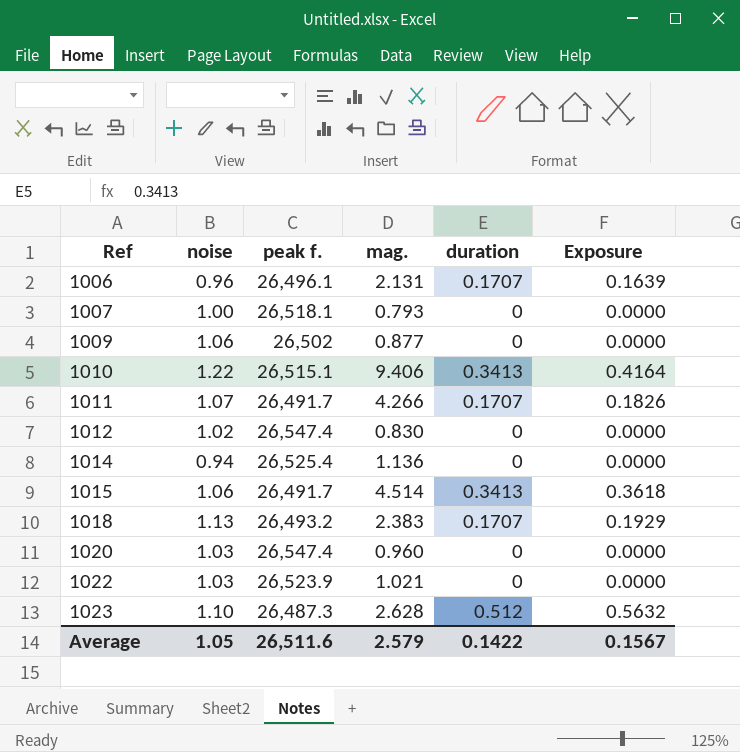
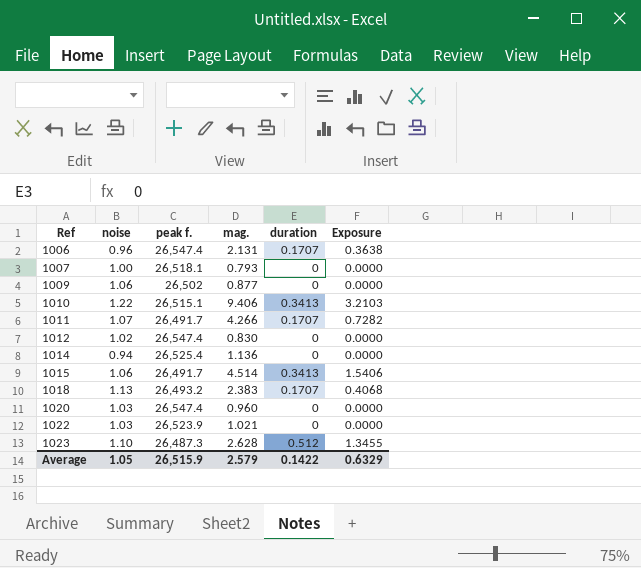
column Exposure | formula: [noise] * [duration] -> [mag.] * [duration]
1006 | peak f.: 26,496.1 -> 26,547.4
Average | peak f.: 26,511.6 -> 26,515.9
Average | Exposure: 0.1567 -> 0.6329

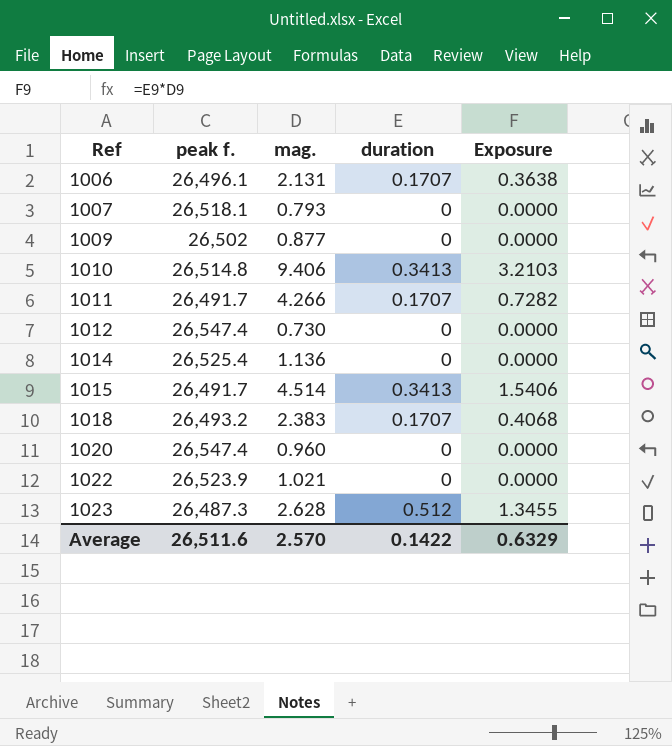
column noise | position: 2 -> none
1006 | peak f.: 26,547.4 -> 26,496.1
1010 | peak f.: 26,515.1 -> 26,514.8
1012 | mag.: 0.830 -> 0.730
Average | peak f.: 26,515.9 -> 26,511.6
Average | mag.: 2.579 -> 2.570

